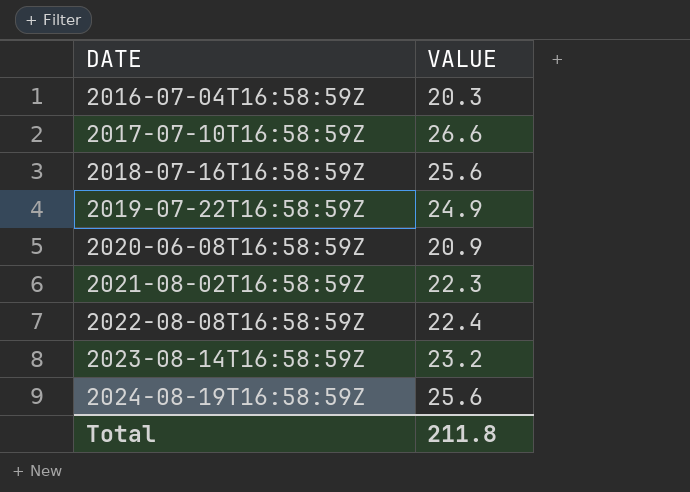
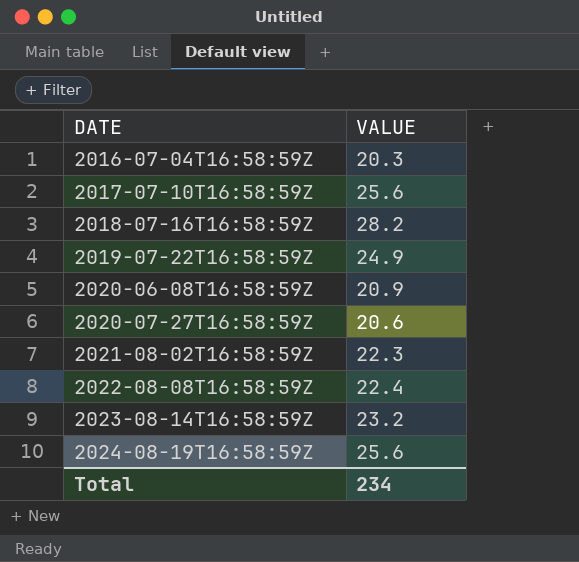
2017-07-10T16:58:59Z | VALUE: 26.6 -> 25.6
2018-07-16T16:58:59Z | VALUE: 25.6 -> 28.2
row 2020-07-27T16:58:59Z: none -> 20.6
Total | VALUE: 211.8 -> 234

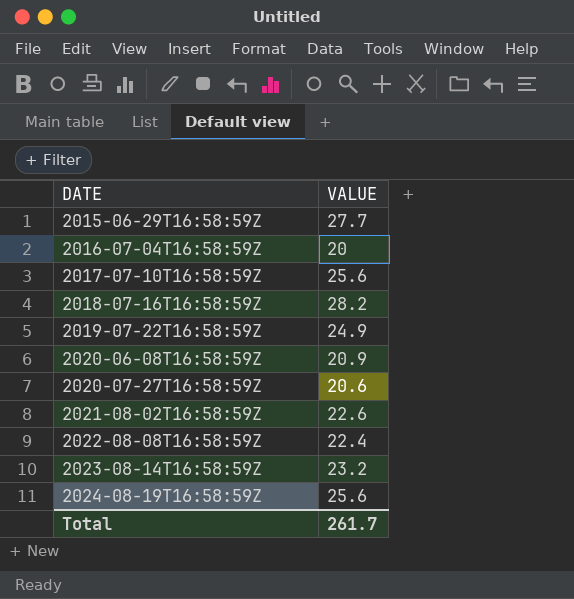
row 2015-06-29T16:58:59Z: none -> 27.7
2016-07-04T16:58:59Z | VALUE: 20.3 -> 20
2021-08-02T16:58:59Z | VALUE: 22.3 -> 22.6
Total | VALUE: 234 -> 261.7

